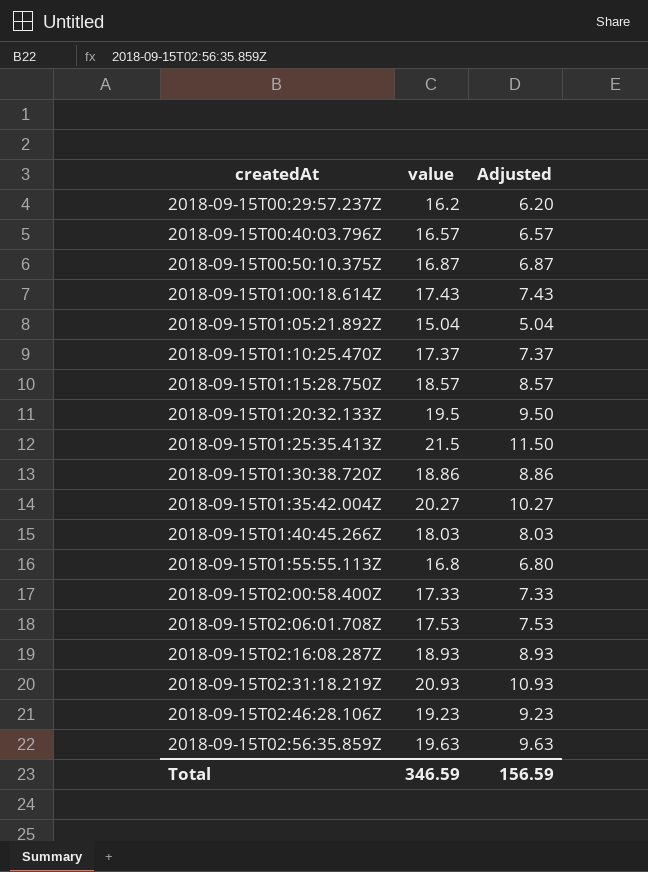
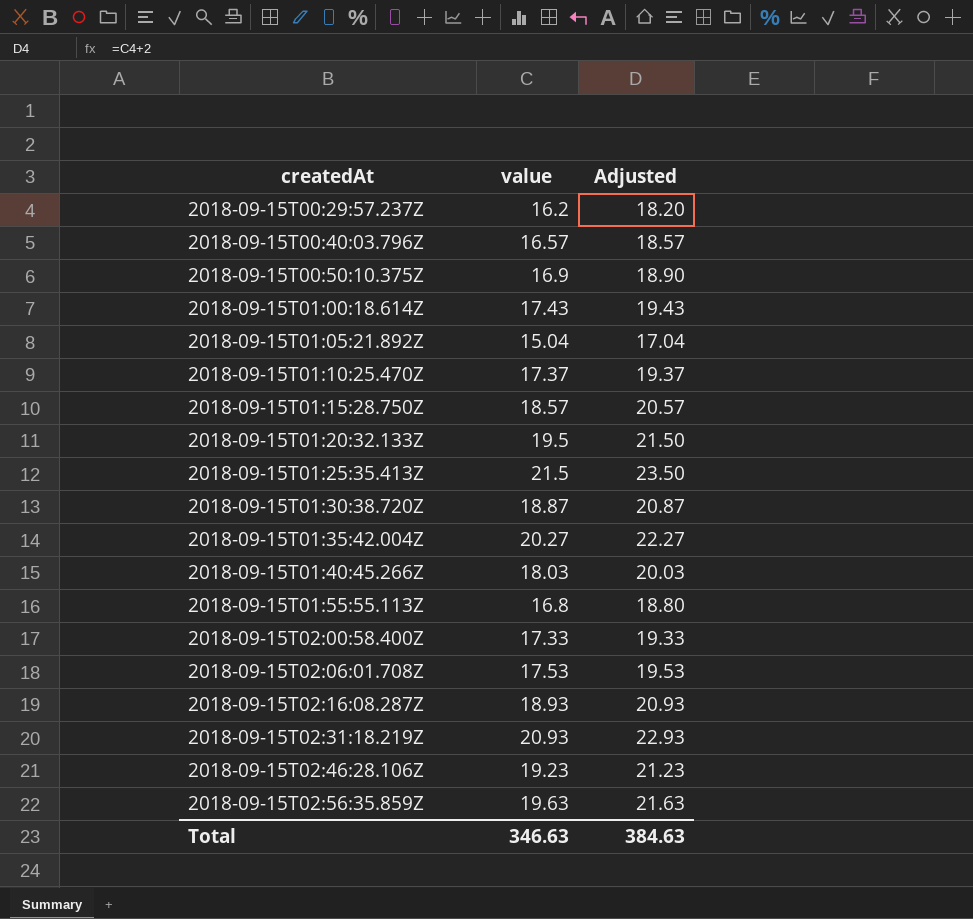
column Adjusted | formula: [value] - 10 -> [value] + 2
2018-09-15T00:50:10.375Z | value: 16.87 -> 16.9
2018-09-15T01:30:38.720Z | value: 18.86 -> 18.87
Total | value: 346.59 -> 346.63
Total | Adjusted: 156.59 -> 384.63

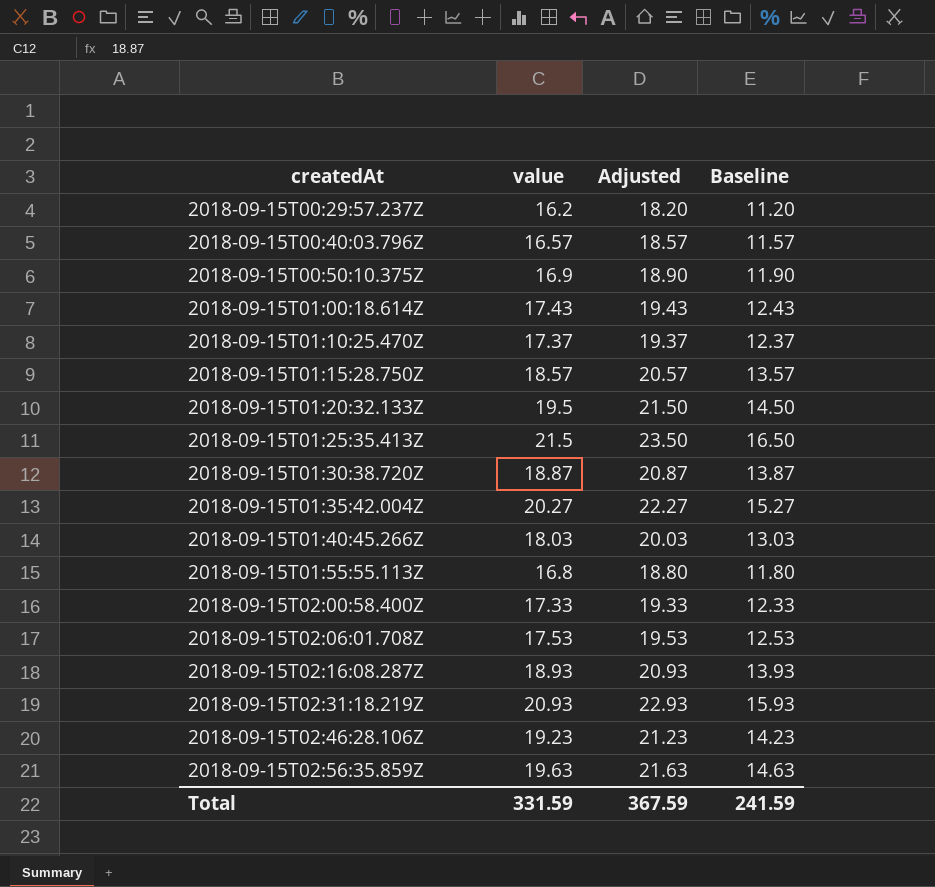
column Baseline | formula: none -> [value] - 5
row 2018-09-15T01:05:21.892Z: 15.04 | 17.04 -> none
Total | value: 346.63 -> 331.59
Total | Adjusted: 384.63 -> 367.59

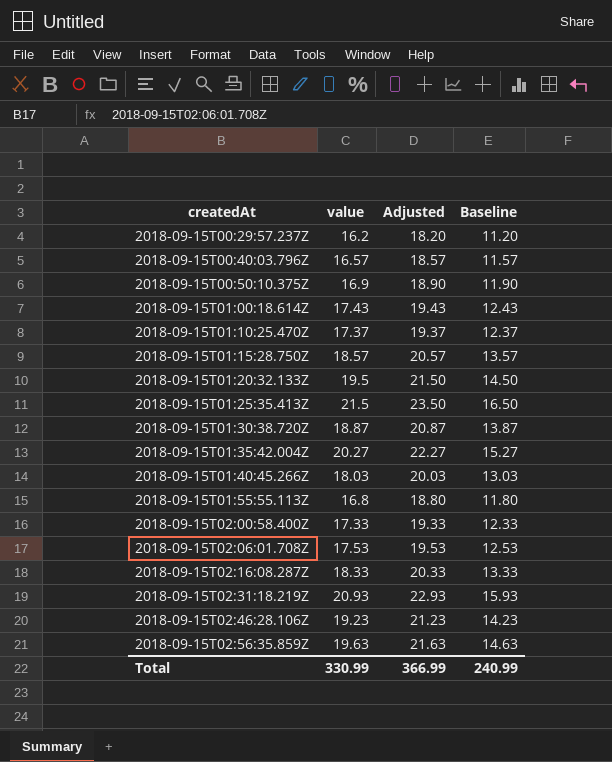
2018-09-15T02:16:08.287Z | value: 18.93 -> 18.33
2018-09-15T02:16:08.287Z | Adjusted: 20.93 -> 20.33
2018-09-15T02:16:08.287Z | Baseline: 13.93 -> 13.33
Total | value: 331.59 -> 330.99
Total | Adjusted: 367.59 -> 366.99
Total | Baseline: 241.59 -> 240.99

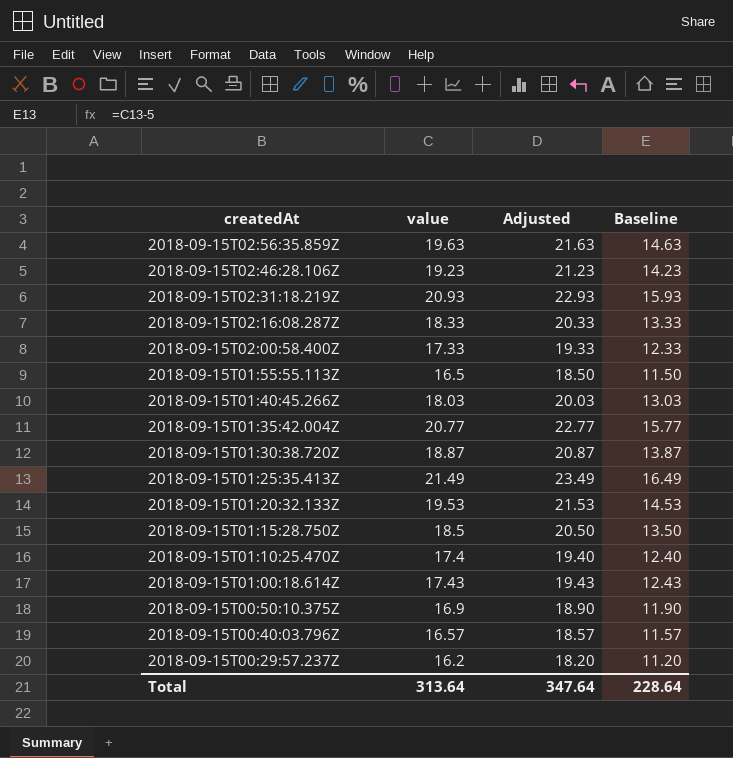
row order: createdAt ascending -> createdAt descending
row 2018-09-15T02:06:01.708Z: 17.53 | 19.53 | 12.53 -> none
2018-09-15T01:55:55.113Z | value: 16.8 -> 16.5
2018-09-15T01:55:55.113Z | Adjusted: 18.80 -> 18.50
2018-09-15T01:55:55.113Z | Baseline: 11.80 -> 11.50
2018-09-15T01:35:42.004Z | value: 20.27 -> 20.77
2018-09-15T01:35:42.004Z | Adjusted: 22.27 -> 22.77
2018-09-15T01:35:42.004Z | Baseline: 15.27 -> 15.77
2018-09-15T01:25:35.413Z | value: 21.5 -> 21.49
2018-09-15T01:25:35.413Z | Adjusted: 23.50 -> 23.49
2018-09-15T01:25:35.413Z | Baseline: 16.50 -> 16.49
2018-09-15T01:20:32.133Z | value: 19.5 -> 19.53
2018-09-15T01:20:32.133Z | Adjusted: 21.50 -> 21.53
2018-09-15T01:20:32.133Z | Baseline: 14.50 -> 14.53
2018-09-15T01:15:28.750Z | value: 18.57 -> 18.5
2018-09-15T01:15:28.750Z | Adjusted: 20.57 -> 20.50
2018-09-15T01:15:28.750Z | Baseline: 13.57 -> 13.50
2018-09-15T01:10:25.470Z | value: 17.37 -> 17.4
2018-09-15T01:10:25.470Z | Adjusted: 19.37 -> 19.40
2018-09-15T01:10:25.470Z | Baseline: 12.37 -> 12.40
Total | value: 330.99 -> 313.64
Total | Adjusted: 366.99 -> 347.64
Total | Baseline: 240.99 -> 228.64

